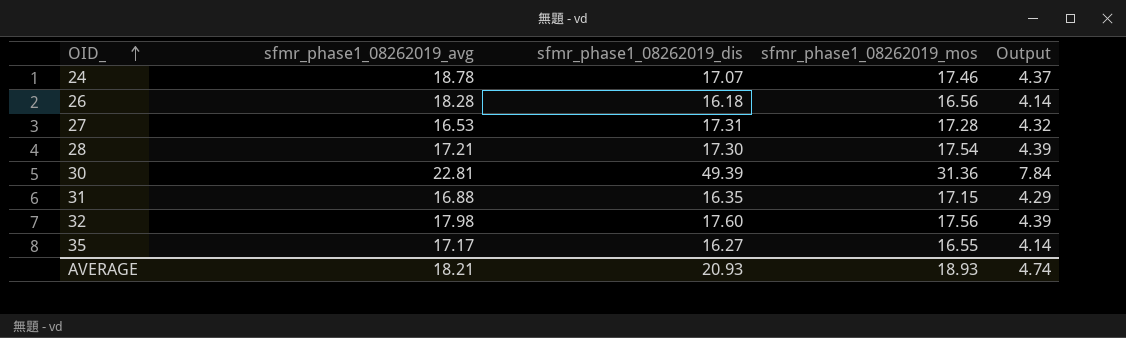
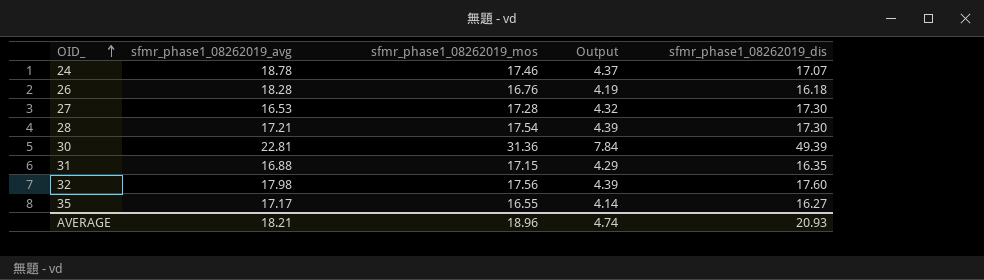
column sfmr_phase1_08262019_dis | position: 3 -> 5
26 | sfmr_phase1_08262019_mos: 16.56 -> 16.76
26 | Output: 4.14 -> 4.19
27 | sfmr_phase1_08262019_dis: 17.31 -> 17.30
AVERAGE | sfmr_phase1_08262019_mos: 18.93 -> 18.96

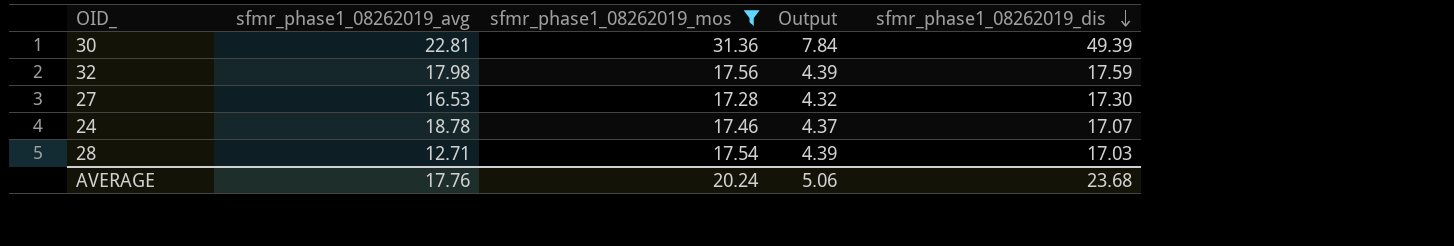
filter: none -> sfmr_phase1_08262019_mos >= 17.28
row order: OID_ ascending -> sfmr_phase1_08262019_dis descending
32 | sfmr_phase1_08262019_dis: 17.60 -> 17.59
28 | sfmr_phase1_08262019_avg: 17.21 -> 12.71
28 | sfmr_phase1_08262019_dis: 17.30 -> 17.03
AVERAGE | sfmr_phase1_08262019_avg: 18.21 -> 17.76
AVERAGE | sfmr_phase1_08262019_mos: 18.96 -> 20.24
AVERAGE | Output: 4.74 -> 5.06
AVERAGE | sfmr_phase1_08262019_dis: 20.93 -> 23.68

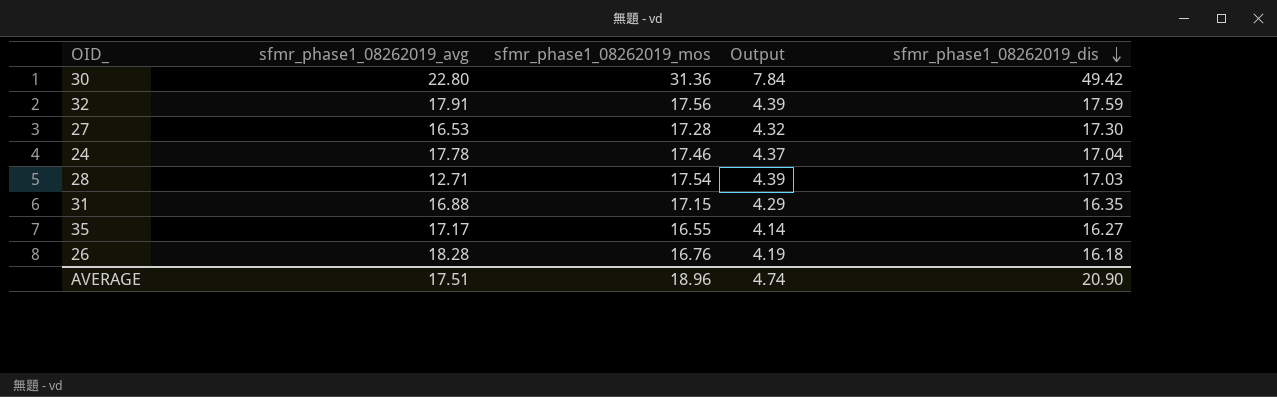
filter: sfmr_phase1_08262019_mos >= 17.28 -> none
30 | sfmr_phase1_08262019_avg: 22.81 -> 22.80
30 | sfmr_phase1_08262019_dis: 49.39 -> 49.42
32 | sfmr_phase1_08262019_avg: 17.98 -> 17.91
24 | sfmr_phase1_08262019_avg: 18.78 -> 17.78
24 | sfmr_phase1_08262019_dis: 17.07 -> 17.04
AVERAGE | sfmr_phase1_08262019_avg: 17.76 -> 17.51
AVERAGE | sfmr_phase1_08262019_mos: 20.24 -> 18.96
AVERAGE | Output: 5.06 -> 4.74
AVERAGE | sfmr_phase1_08262019_dis: 23.68 -> 20.90

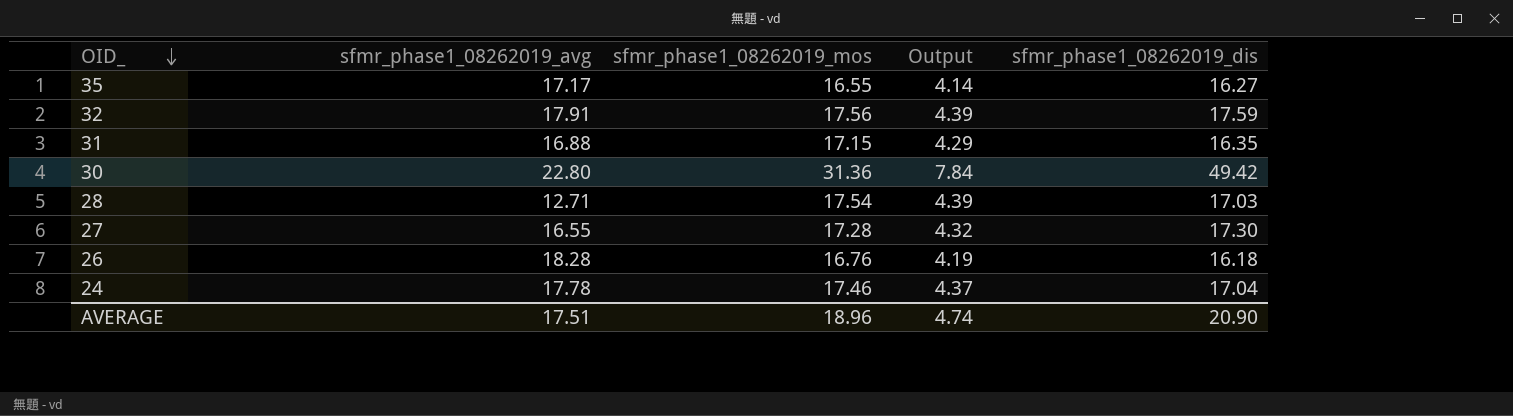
row order: sfmr_phase1_08262019_dis descending -> OID_ descending
27 | sfmr_phase1_08262019_avg: 16.53 -> 16.55

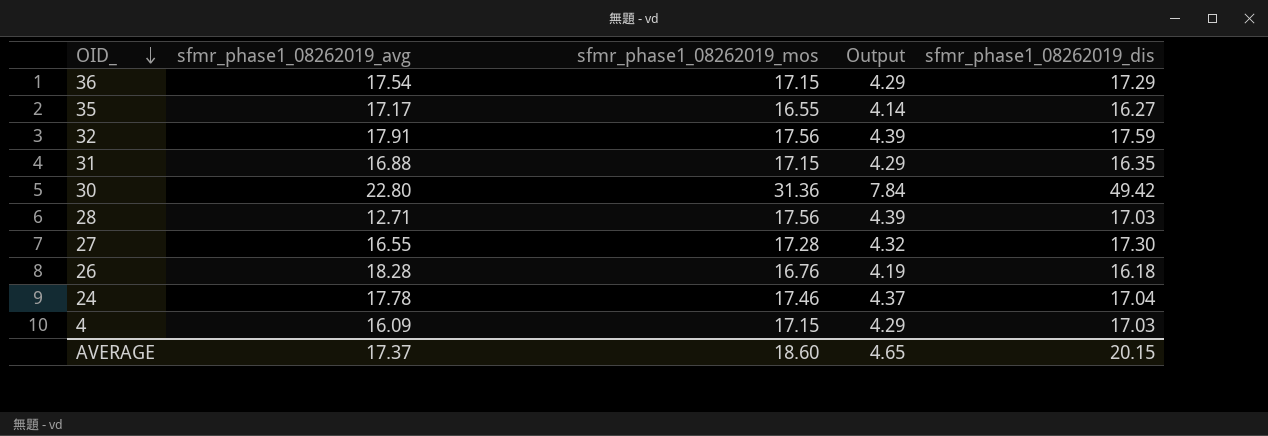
row 36: none -> 17.54 | 17.15 | 4.29 | 17.29
28 | sfmr_phase1_08262019_mos: 17.54 -> 17.56
row 4: none -> 16.09 | 17.15 | 4.29 | 17.03
AVERAGE | sfmr_phase1_08262019_avg: 17.51 -> 17.37
AVERAGE | sfmr_phase1_08262019_mos: 18.96 -> 18.60
AVERAGE | Output: 4.74 -> 4.65
AVERAGE | sfmr_phase1_08262019_dis: 20.90 -> 20.15

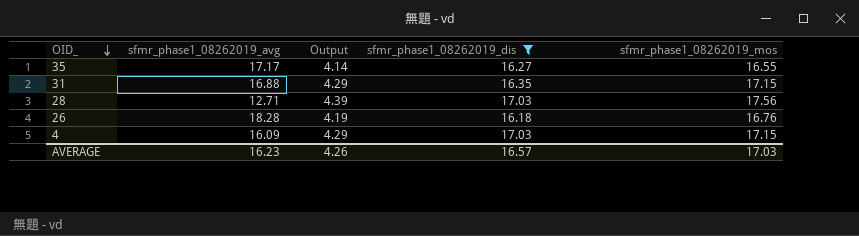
filter: none -> sfmr_phase1_08262019_dis <= 17.03
column sfmr_phase1_08262019_mos | position: 3 -> 5
AVERAGE | sfmr_phase1_08262019_avg: 17.37 -> 16.23
AVERAGE | Output: 4.65 -> 4.26
AVERAGE | sfmr_phase1_08262019_dis: 20.15 -> 16.57
AVERAGE | sfmr_phase1_08262019_mos: 18.60 -> 17.03

